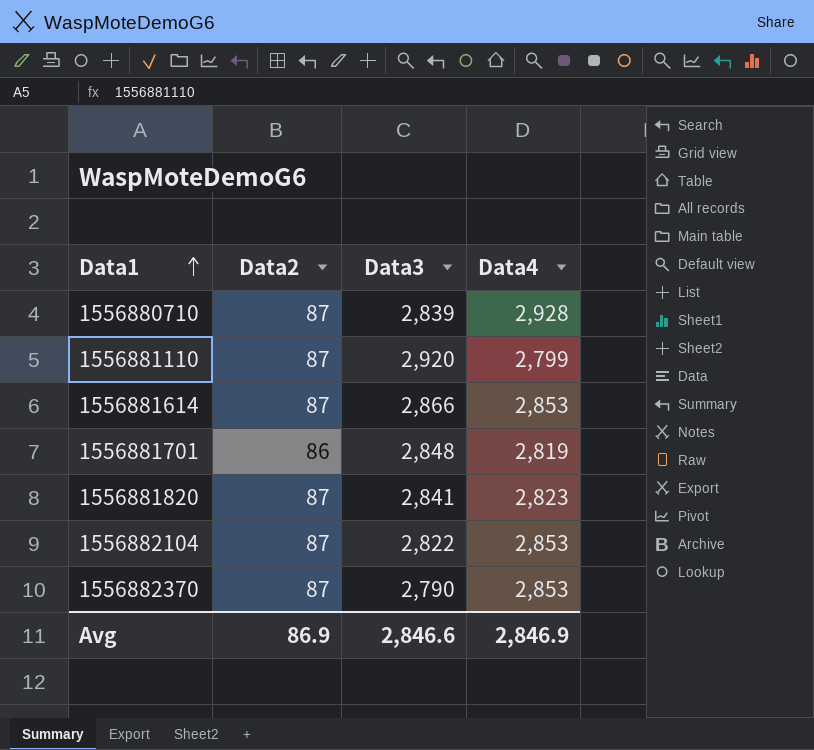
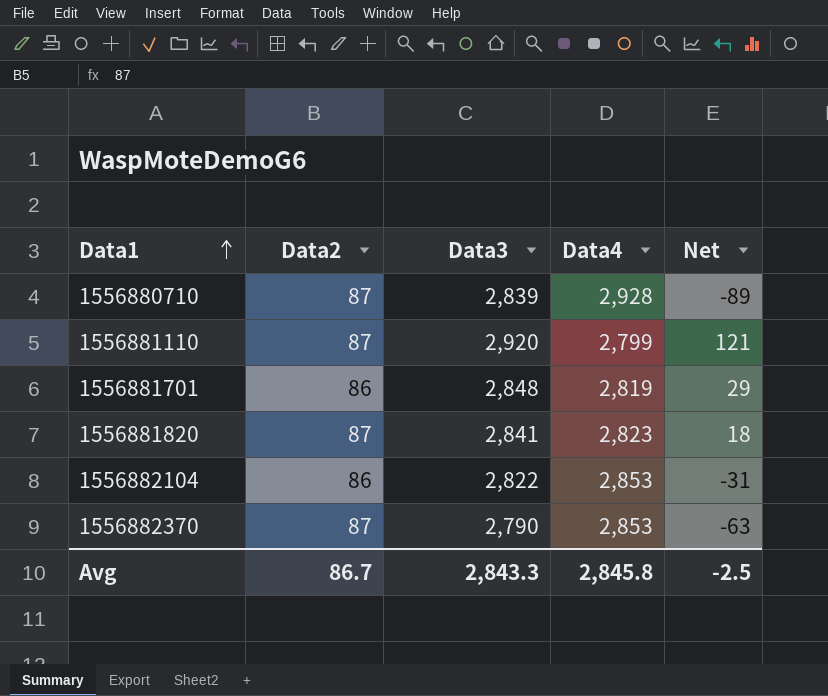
column Net | formula: none -> [Data3] - [Data4]
row 1556881614: 87 | 2,866 | 2,853 -> none
1556882104 | Data2: 87 -> 86
Avg | Data2: 86.9 -> 86.7
Avg | Data3: 2,846.6 -> 2,843.3
Avg | Data4: 2,846.9 -> 2,845.8

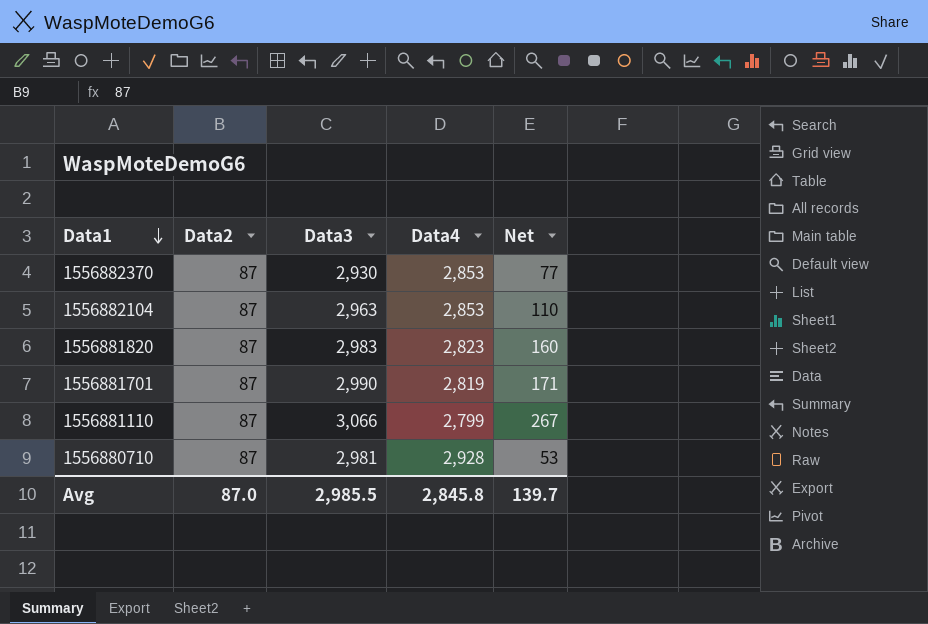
row order: Data1 ascending -> Data1 descending
1556882370 | Data3: 2,790 -> 2,930
1556882370 | Net: -63 -> 77
1556882104 | Data2: 86 -> 87
1556882104 | Data3: 2,822 -> 2,963
1556882104 | Net: -31 -> 110
1556881820 | Data3: 2,841 -> 2,983
1556881820 | Net: 18 -> 160
1556881701 | Data2: 86 -> 87
1556881701 | Data3: 2,848 -> 2,990
1556881701 | Net: 29 -> 171
1556881110 | Data3: 2,920 -> 3,066
1556881110 | Net: 121 -> 267
1556880710 | Data3: 2,839 -> 2,981
1556880710 | Net: -89 -> 53
Avg | Data2: 86.7 -> 87.0
Avg | Data3: 2,843.3 -> 2,985.5
Avg | Net: -2.5 -> 139.7

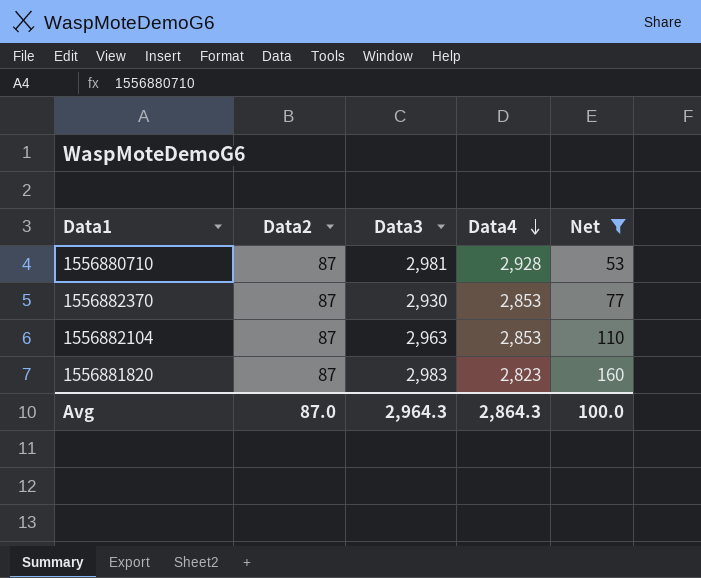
filter: none -> Net <= 160
row order: Data1 descending -> Data4 descending
Avg | Data3: 2,985.5 -> 2,964.3
Avg | Data4: 2,845.8 -> 2,864.3
Avg | Net: 139.7 -> 100.0

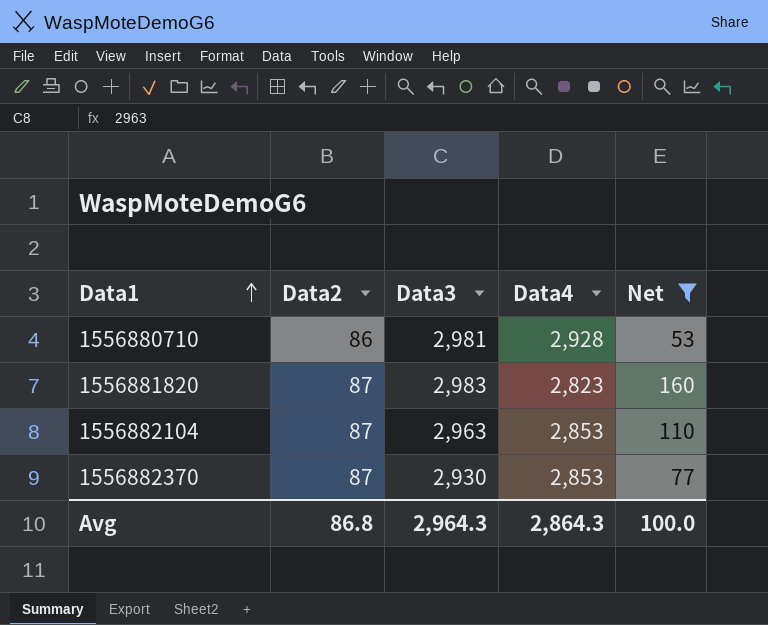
row order: Data4 descending -> Data1 ascending
1556880710 | Data2: 87 -> 86
Avg | Data2: 87.0 -> 86.8

